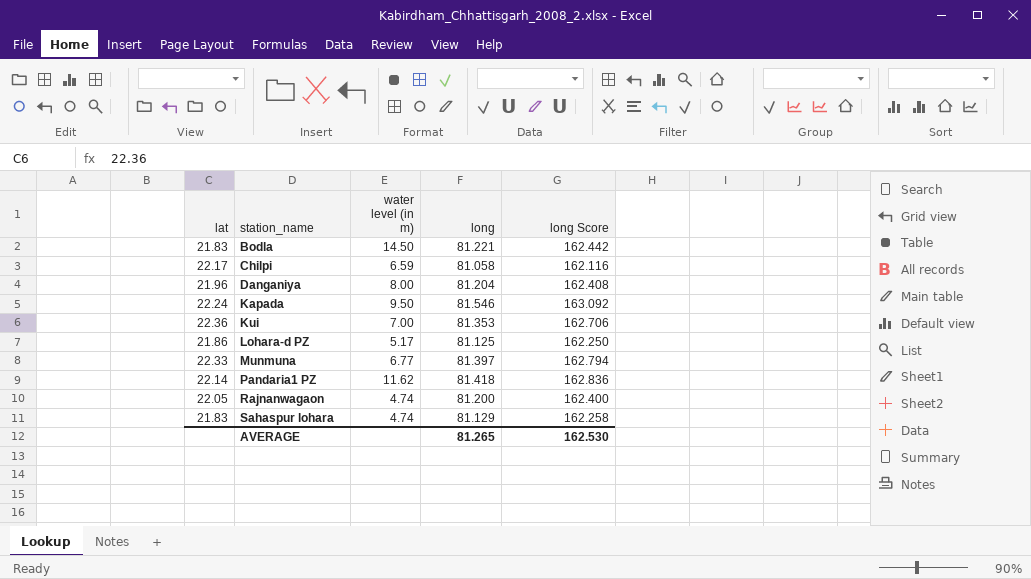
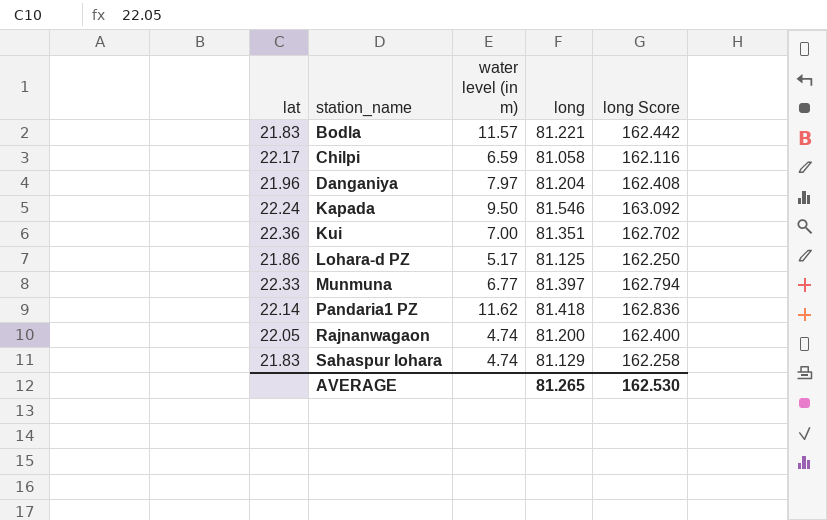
Bodla | water level (in m): 14.50 -> 11.57
Danganiya | water level (in m): 8.00 -> 7.97
Kui | long: 81.353 -> 81.351
Kui | long Score: 162.706 -> 162.702

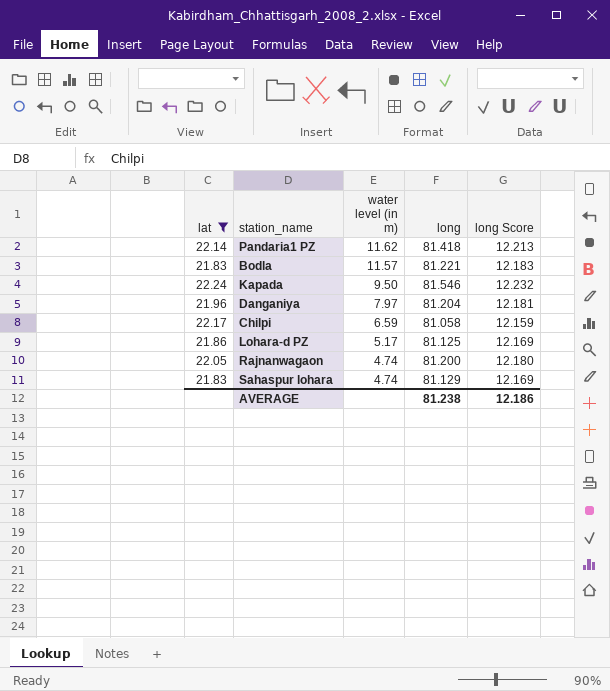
filter: none -> lat <= 22.24
row order: station_name ascending -> water level (in m) descending
column long Score | formula: [long] * 2 -> [long] * 0.15
AVERAGE | long: 81.265 -> 81.238
AVERAGE | long Score: 162.530 -> 12.186

